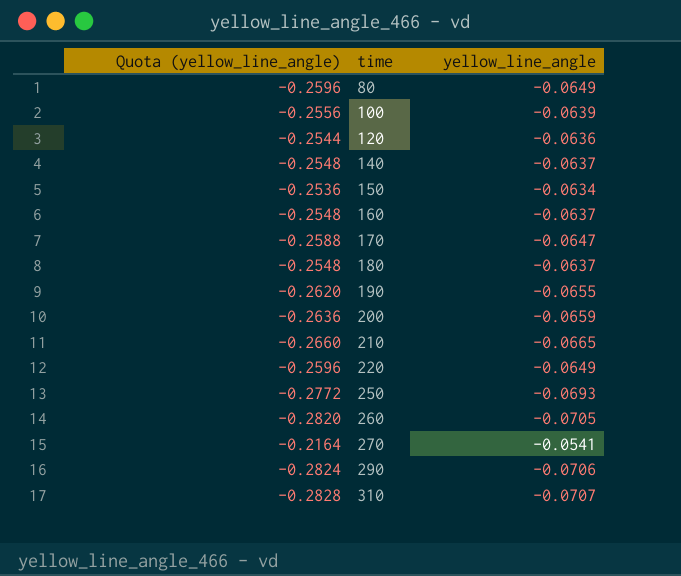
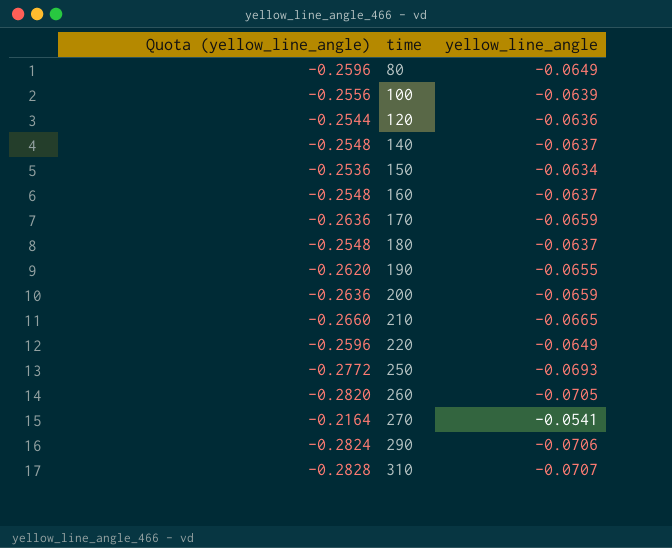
170 | Quota (yellow_line_angle): -0.2588 -> -0.2636
170 | yellow_line_angle: -0.0647 -> -0.0659

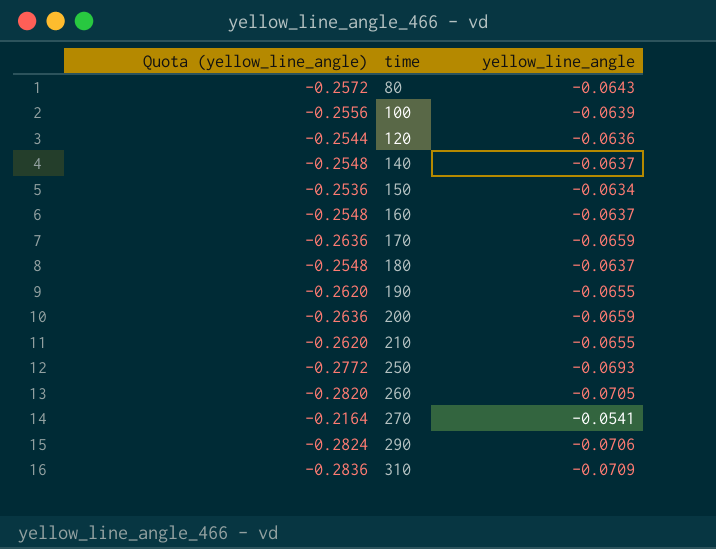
row 220: -0.2596 | -0.0649 -> none
80 | Quota (yellow_line_angle): -0.2596 -> -0.2572
80 | yellow_line_angle: -0.0649 -> -0.0643
210 | Quota (yellow_line_angle): -0.2660 -> -0.2620
210 | yellow_line_angle: -0.0665 -> -0.0655
310 | Quota (yellow_line_angle): -0.2828 -> -0.2836
310 | yellow_line_angle: -0.0707 -> -0.0709

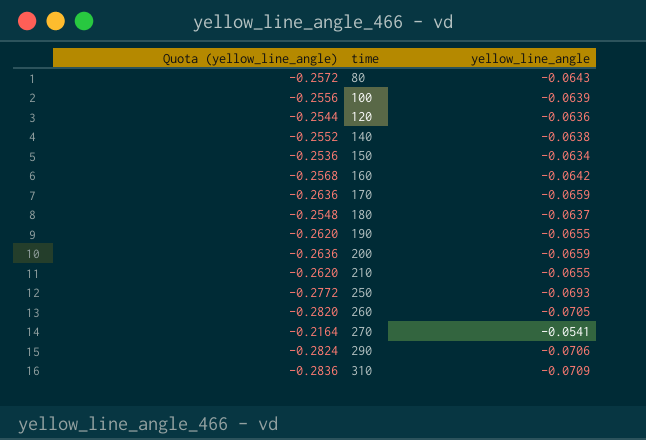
140 | Quota (yellow_line_angle): -0.2548 -> -0.2552
140 | yellow_line_angle: -0.0637 -> -0.0638
160 | Quota (yellow_line_angle): -0.2548 -> -0.2568
160 | yellow_line_angle: -0.0637 -> -0.0642

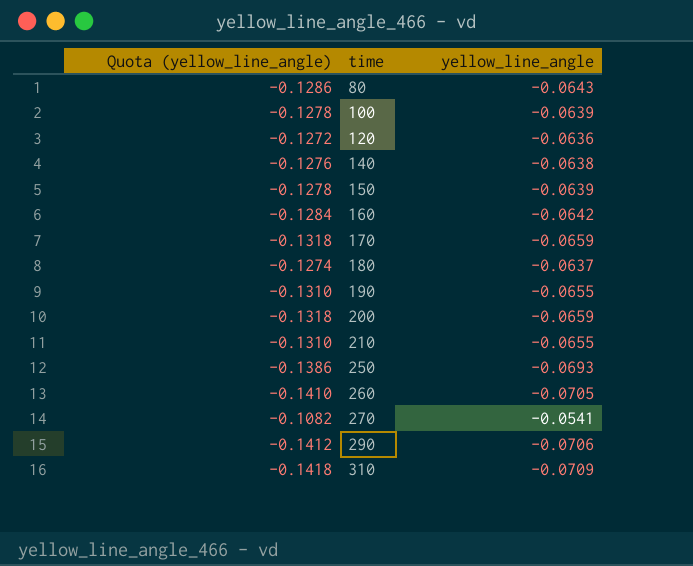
column Quota (yellow_line_angle) | formula: [yellow_line_angle] * 4 -> [yellow_line_angle] * 2
150 | yellow_line_angle: -0.0634 -> -0.0639

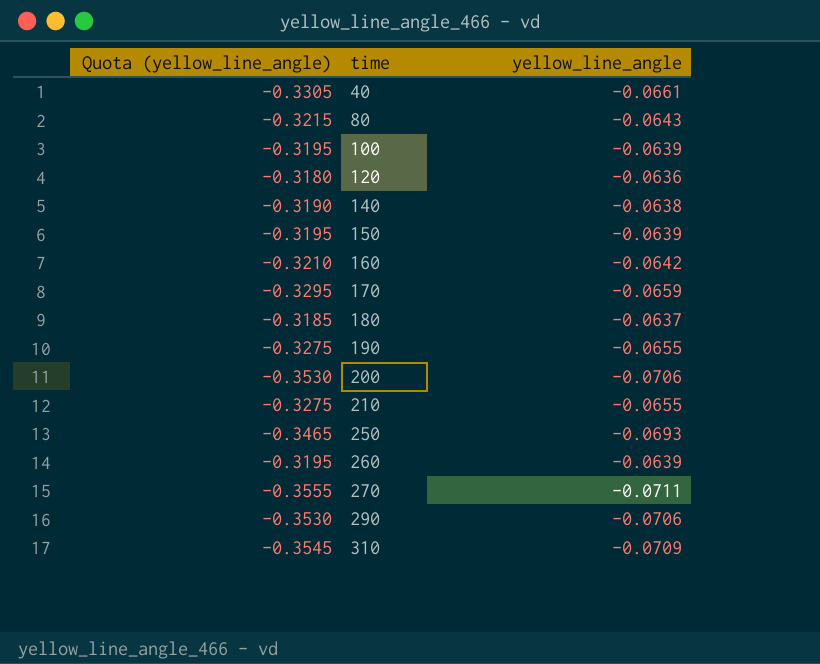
column Quota (yellow_line_angle) | formula: [yellow_line_angle] * 2 -> [yellow_line_angle] * 5
row 40: none -> -0.3305 | -0.0661
200 | yellow_line_angle: -0.0659 -> -0.0706
260 | yellow_line_angle: -0.0705 -> -0.0639
270 | yellow_line_angle: -0.0541 -> -0.0711

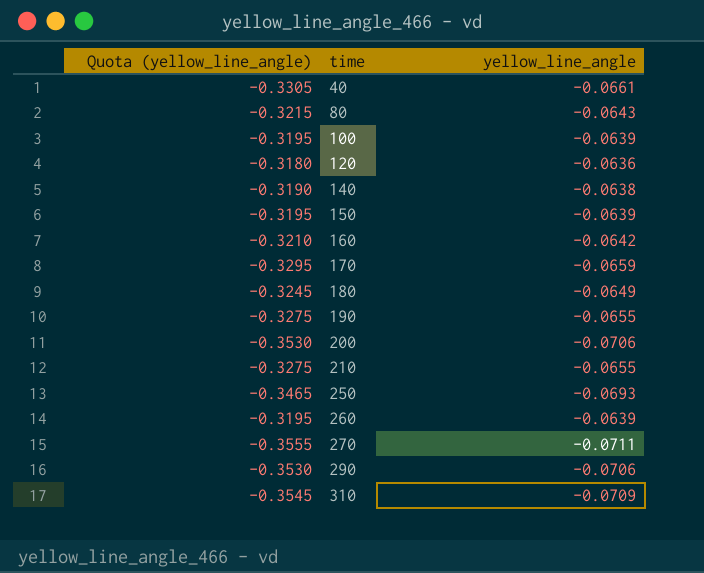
180 | Quota (yellow_line_angle): -0.3185 -> -0.3245
180 | yellow_line_angle: -0.0637 -> -0.0649

